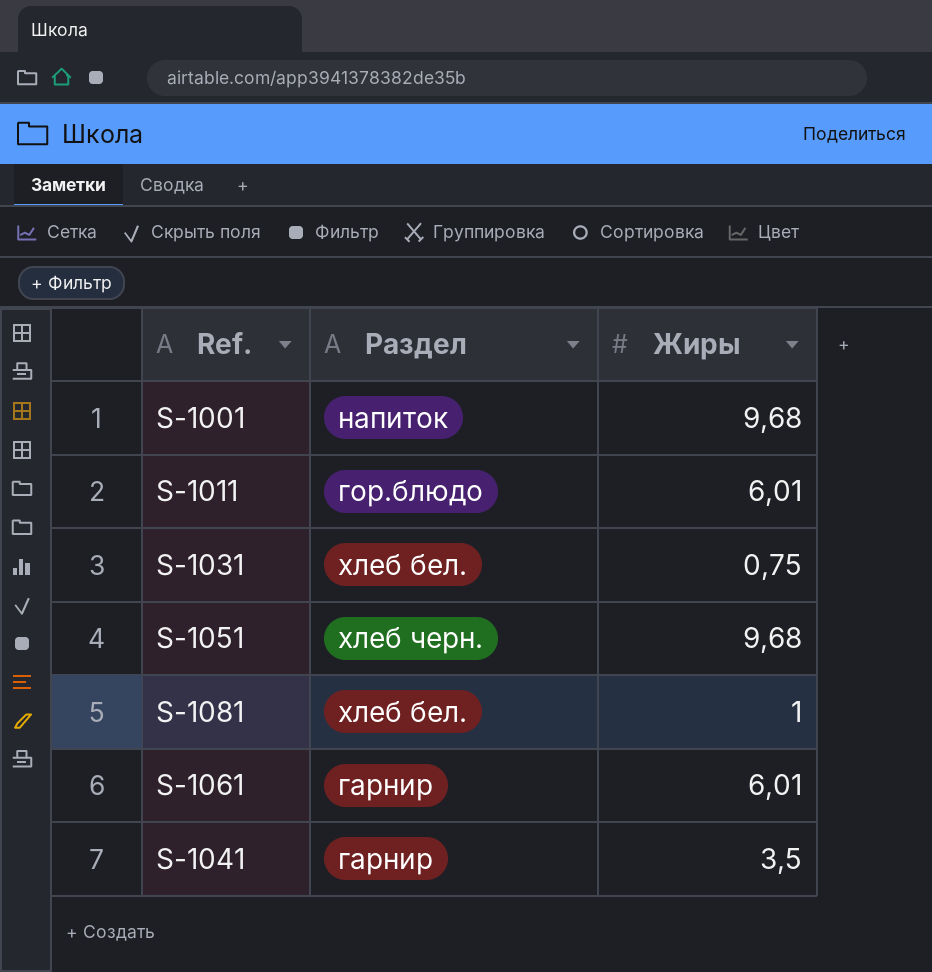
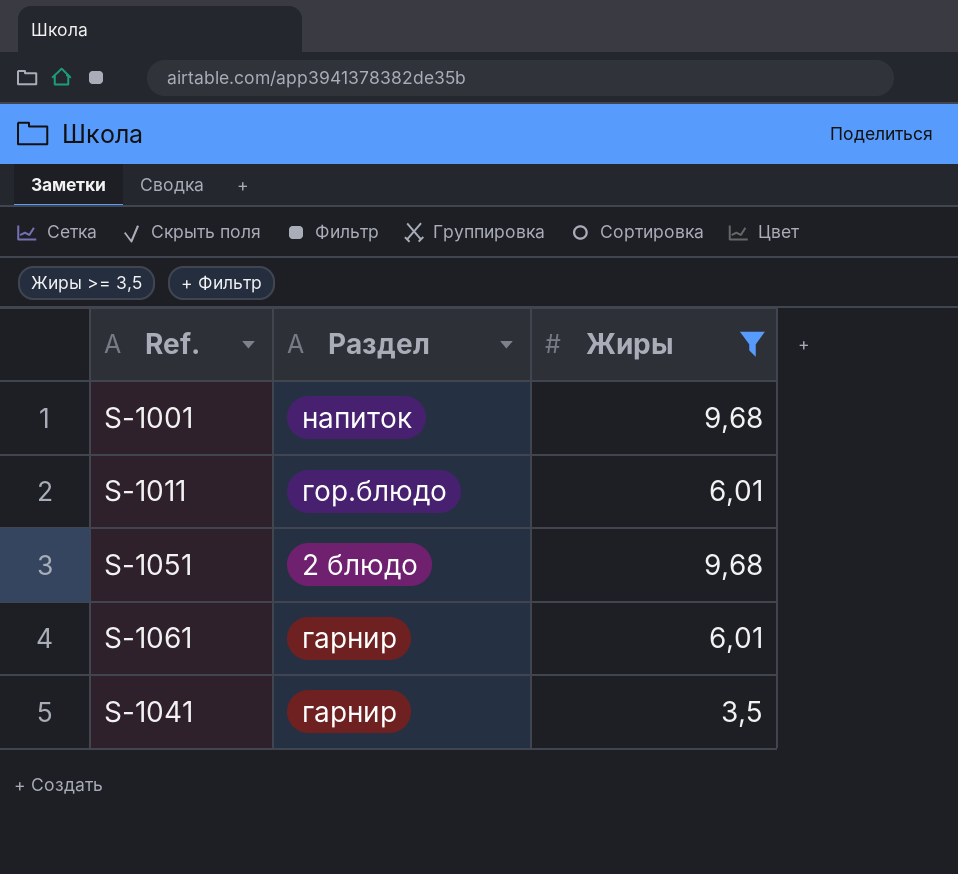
filter: none -> Жиры >= 3,5
S-1051 | Раздел: хлеб черн. -> 2 блюдо

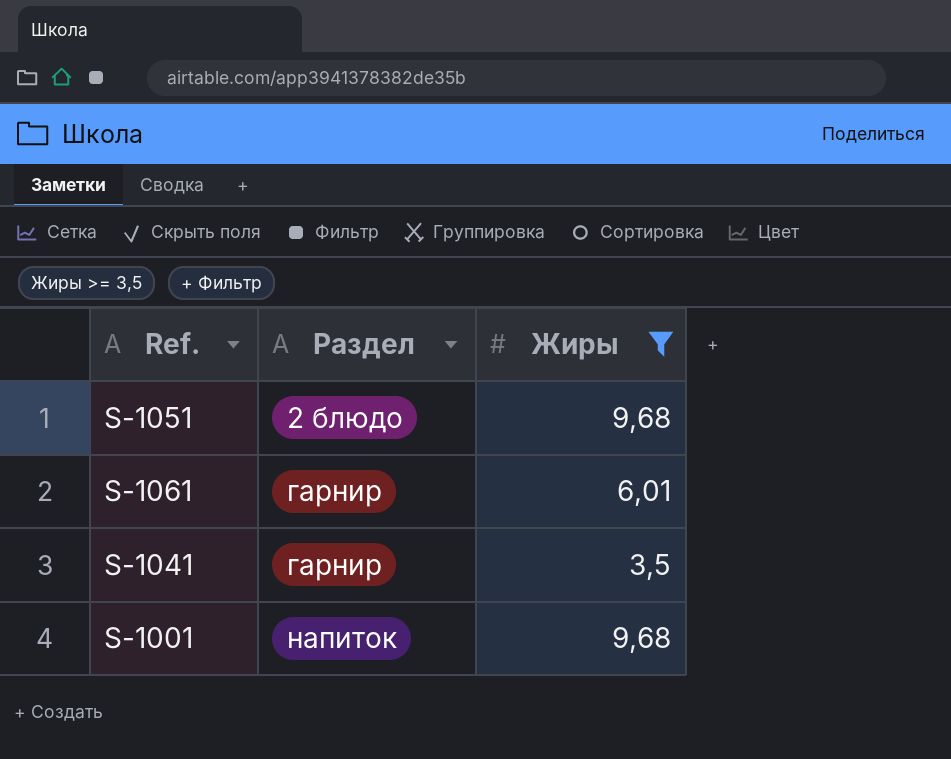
row order: none -> Раздел ascending
row S-1011: гор.блюдо | 6,01 -> none

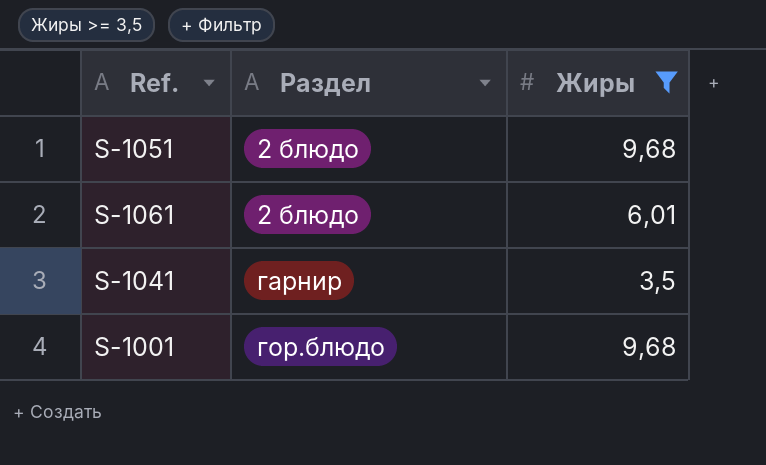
S-1061 | Раздел: гарнир -> 2 блюдо
S-1001 | Раздел: напиток -> гор.блюдо

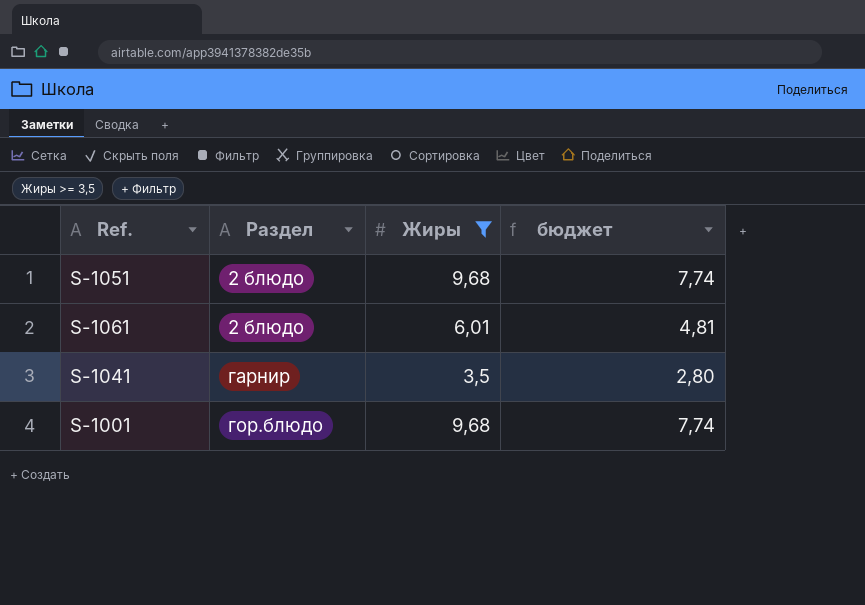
column бюджет | formula: none -> [Жиры] * 0,8

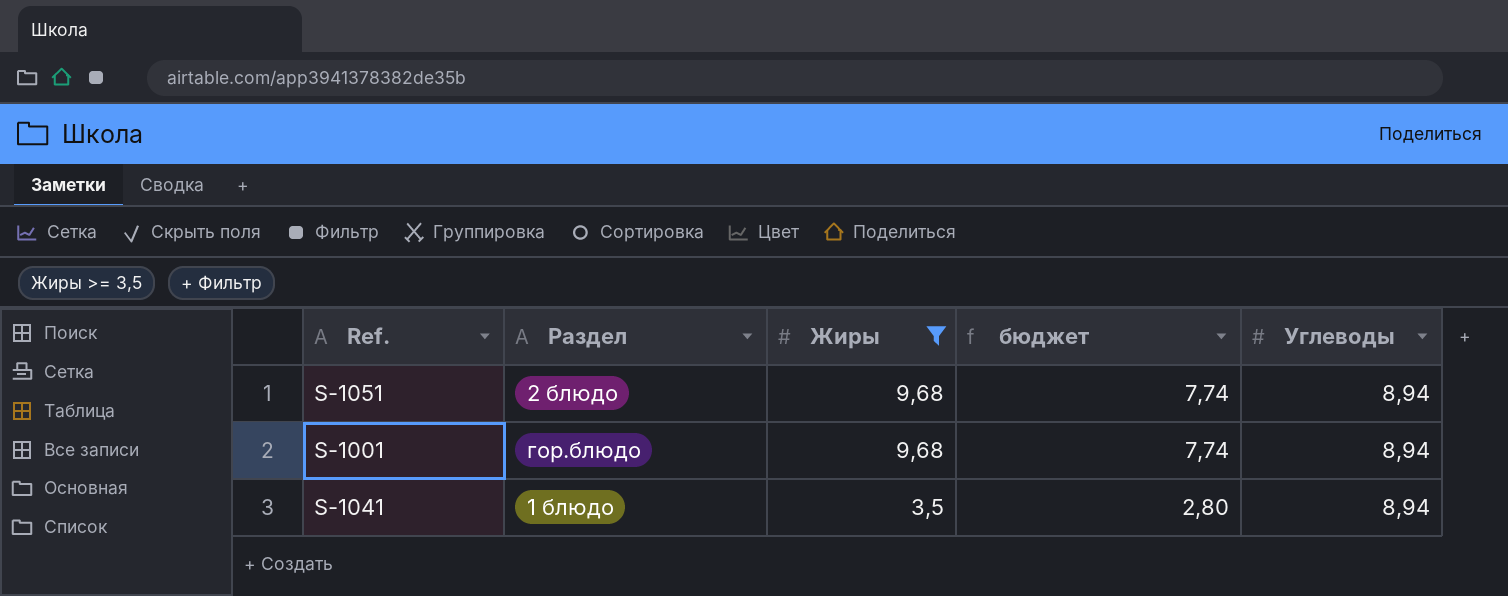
row order: Раздел ascending -> Жиры descending
column Углеводы | position: none -> 5
row S-1061: 2 блюдо | 6,01 | 4,81 -> none
S-1041 | Раздел: гарнир -> 1 блюдо

